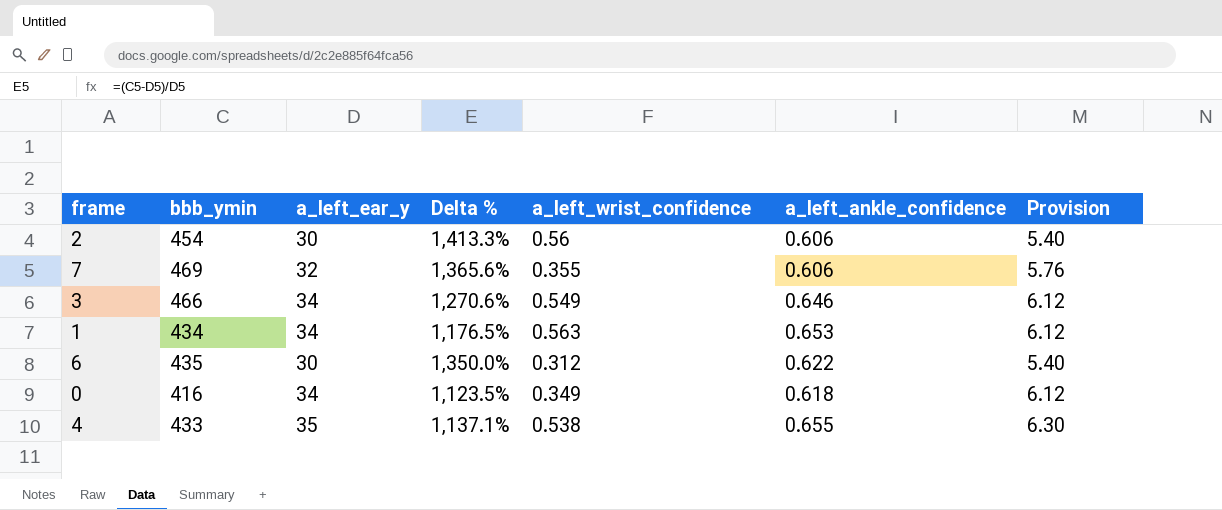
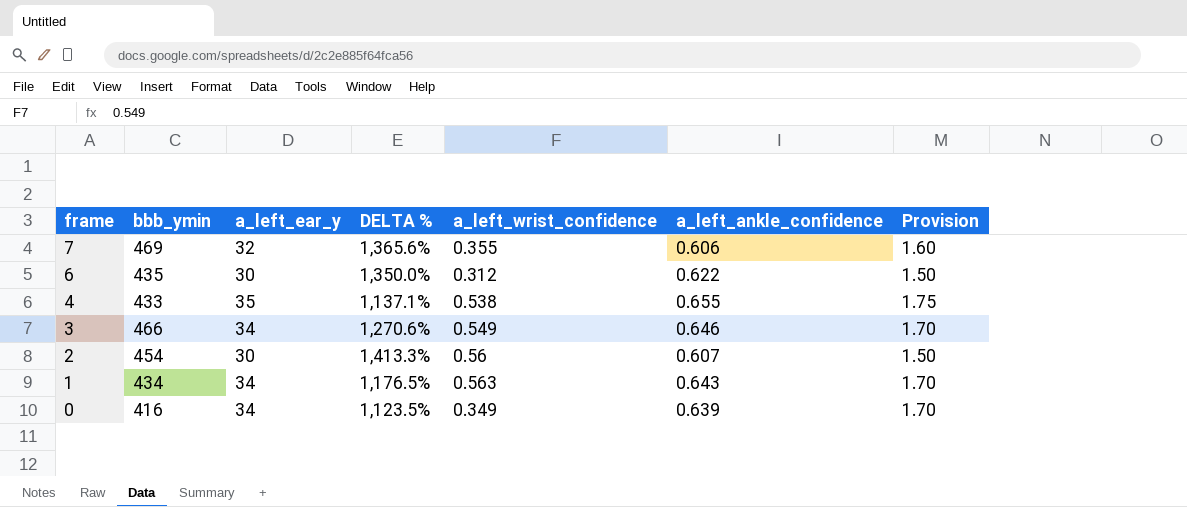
row order: none -> frame descending
column name: Delta % -> DELTA %
column Provision | formula: [a_left_ear_y] * 0.18 -> [a_left_ear_y] * 0.05
2 | a_left_ankle_confidence: 0.606 -> 0.607
1 | a_left_ankle_confidence: 0.653 -> 0.643
0 | a_left_ankle_confidence: 0.618 -> 0.639

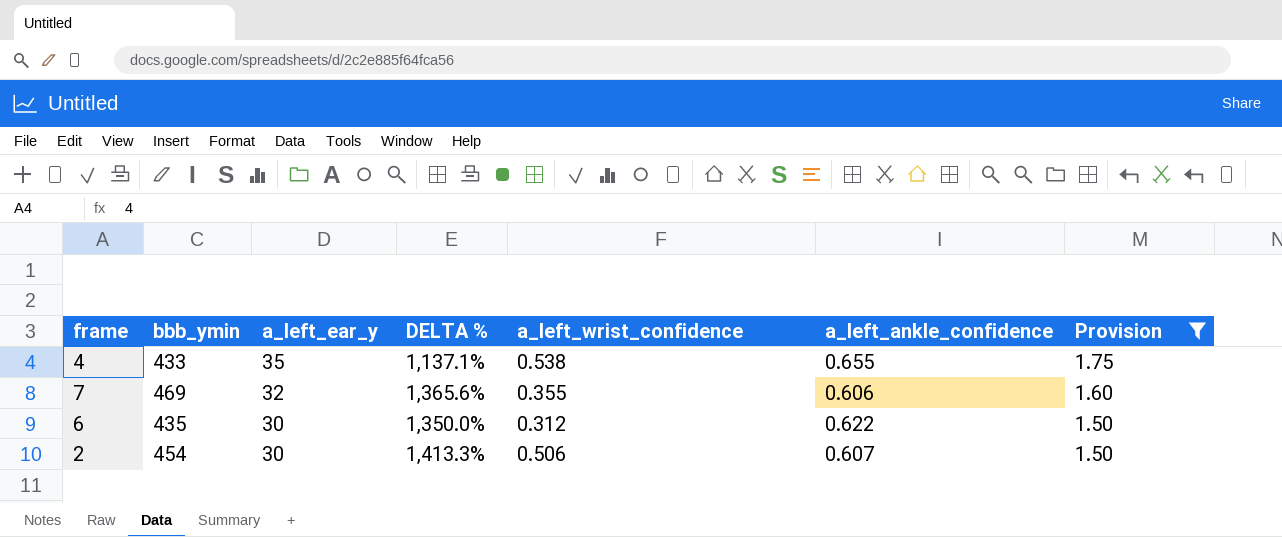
filter: none -> Provision != 1.70
row order: frame descending -> a_left_ear_y descending
2 | a_left_wrist_confidence: 0.56 -> 0.506

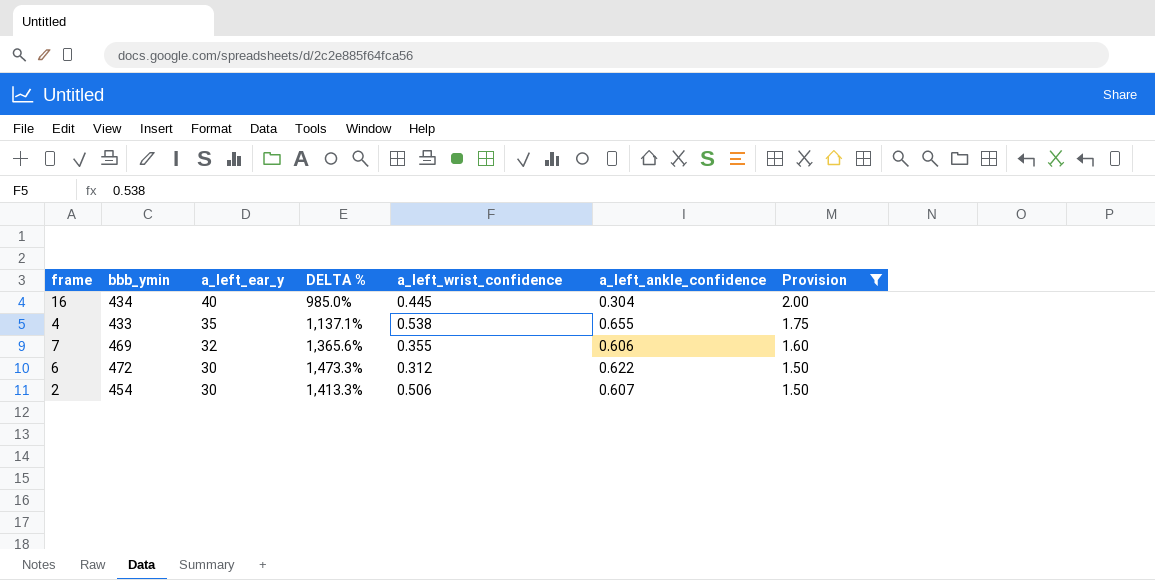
row 16: none -> 434 | 40 | 985.0% | 0.445 | 0.304 | 2.00
6 | bbb_ymin: 435 -> 472
6 | DELTA %: 1,350.0% -> 1,473.3%

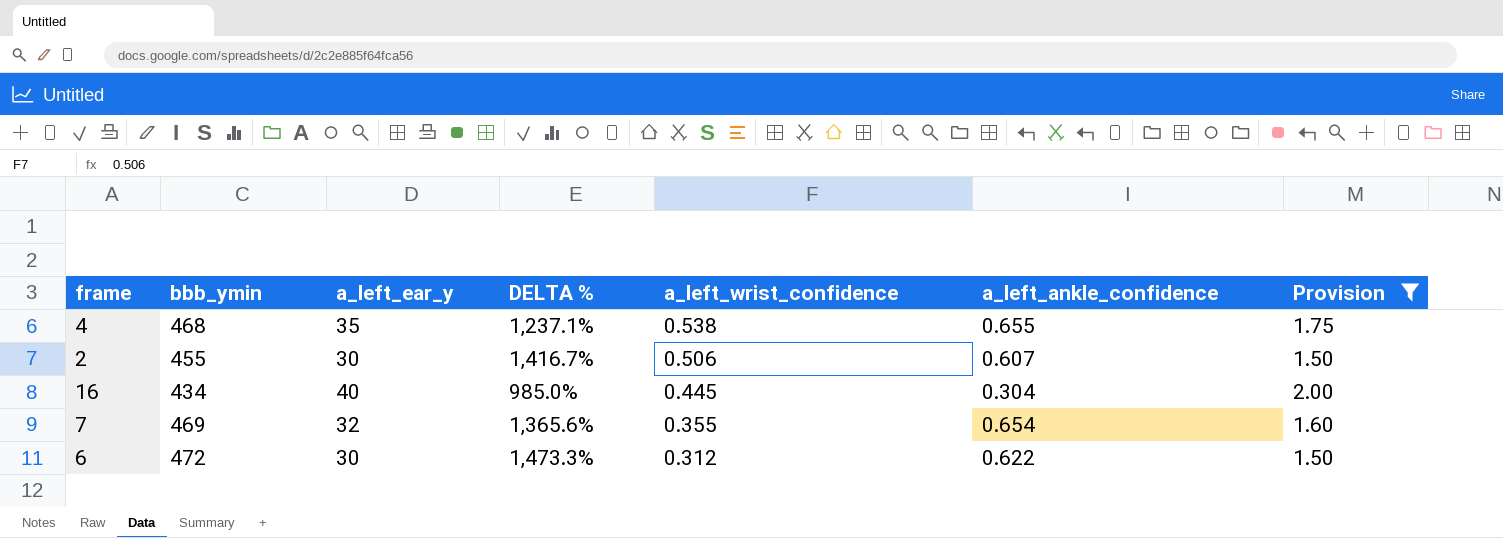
row order: a_left_ear_y descending -> a_left_wrist_confidence descending
4 | bbb_ymin: 433 -> 468
4 | DELTA %: 1,137.1% -> 1,237.1%
2 | bbb_ymin: 454 -> 455
2 | DELTA %: 1,413.3% -> 1,416.7%
7 | a_left_ankle_confidence: 0.606 -> 0.654

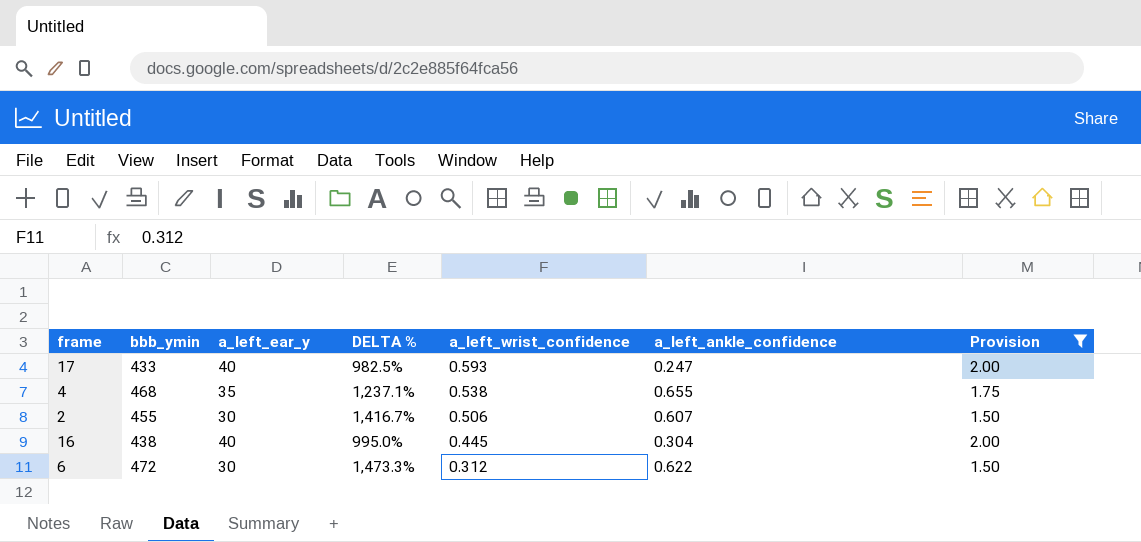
row 7: 469 | 32 | 1,365.6% | 0.355 | 0.654 | 1.60 -> none
row 17: none -> 433 | 40 | 982.5% | 0.593 | 0.247 | 2.00
16 | bbb_ymin: 434 -> 438
16 | DELTA %: 985.0% -> 995.0%

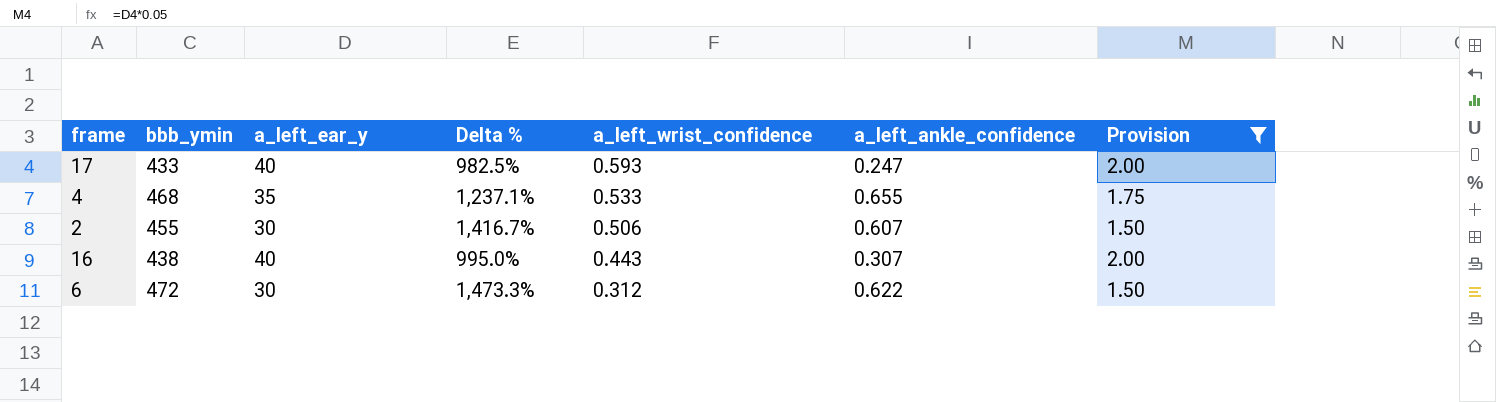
column name: DELTA % -> Delta %
4 | a_left_wrist_confidence: 0.538 -> 0.533
16 | a_left_wrist_confidence: 0.445 -> 0.443
16 | a_left_ankle_confidence: 0.304 -> 0.307

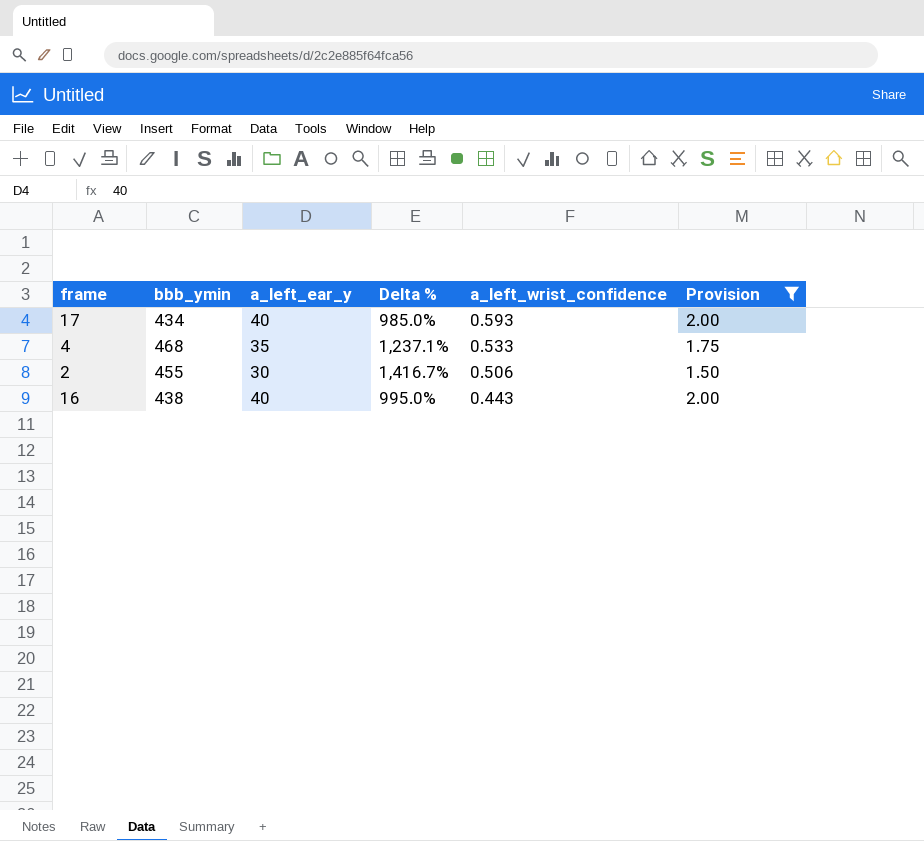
column a_left_ankle_confidence | position: 6 -> none
row 6: 472 | 30 | 1,473.3% | 0.312 | 0.622 | 1.50 -> none
17 | bbb_ymin: 433 -> 434
17 | Delta %: 982.5% -> 985.0%

